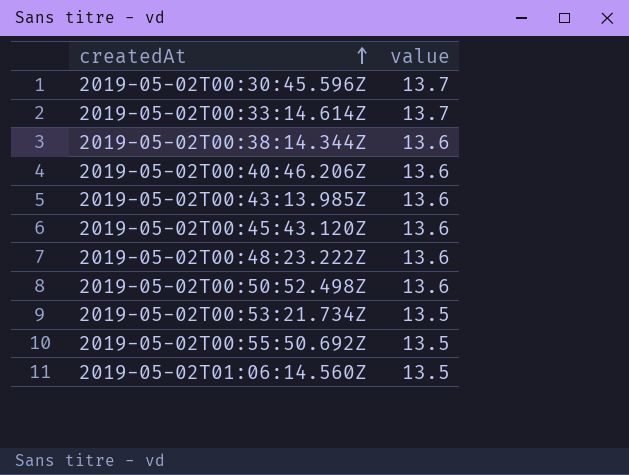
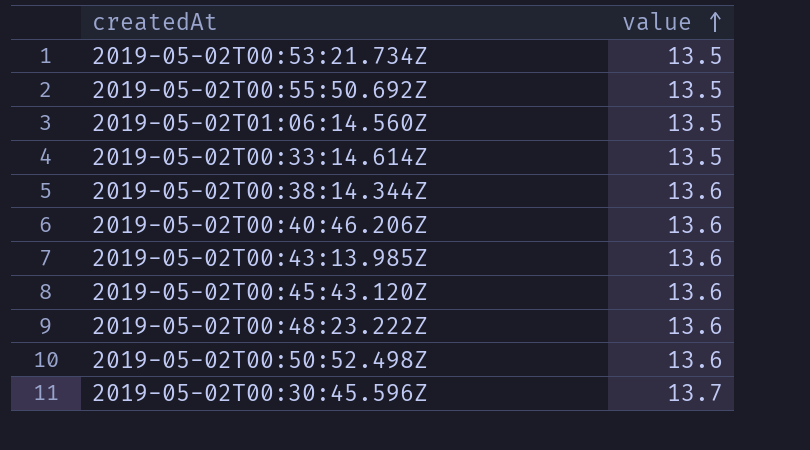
row order: createdAt ascending -> value ascending
2019-05-02T00:33:14.614Z | value: 13.7 -> 13.5

